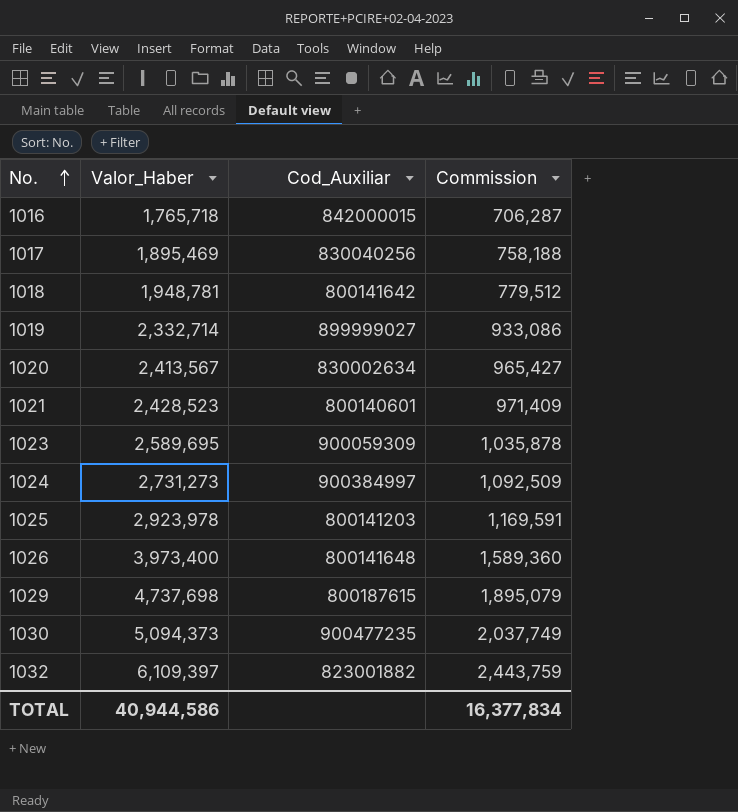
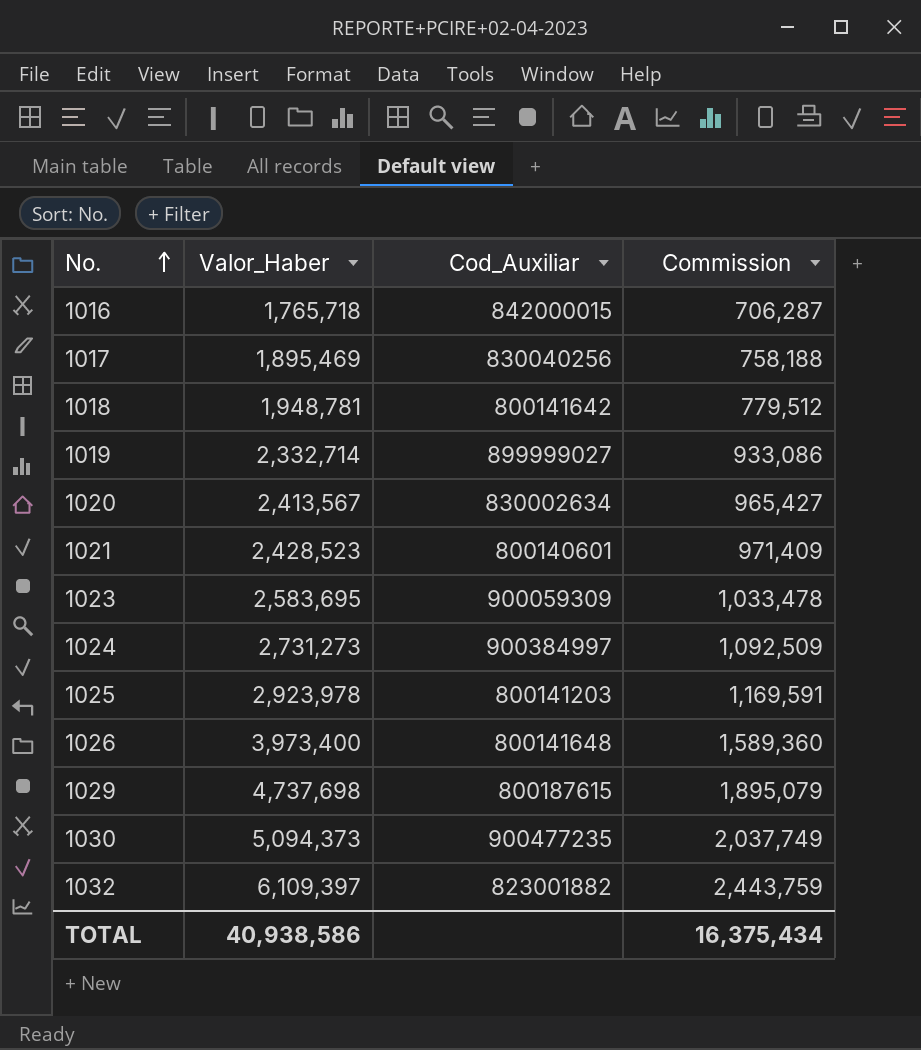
1023 | Valor_Haber: 2,589,695 -> 2,583,695
1023 | Commission: 1,035,878 -> 1,033,478
TOTAL | Valor_Haber: 40,944,586 -> 40,938,586
TOTAL | Commission: 16,377,834 -> 16,375,434

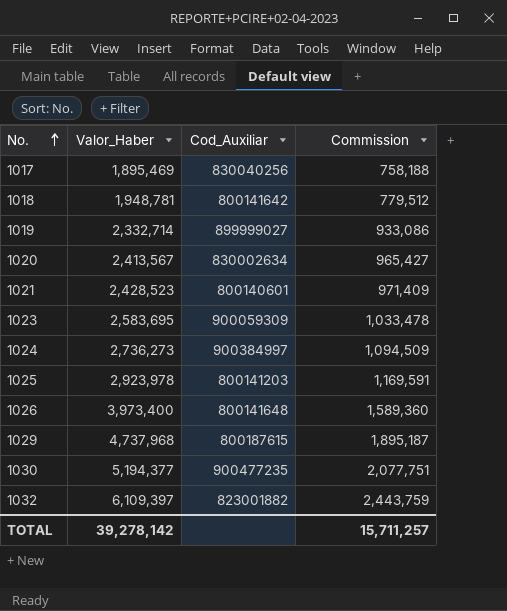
row 1016: 1,765,718 | 842000015 | 706,287 -> none
1024 | Valor_Haber: 2,731,273 -> 2,736,273
1024 | Commission: 1,092,509 -> 1,094,509
1029 | Valor_Haber: 4,737,698 -> 4,737,968
1029 | Commission: 1,895,079 -> 1,895,187
1030 | Valor_Haber: 5,094,373 -> 5,194,377
1030 | Commission: 2,037,749 -> 2,077,751
TOTAL | Valor_Haber: 40,938,586 -> 39,278,142
TOTAL | Commission: 16,375,434 -> 15,711,257

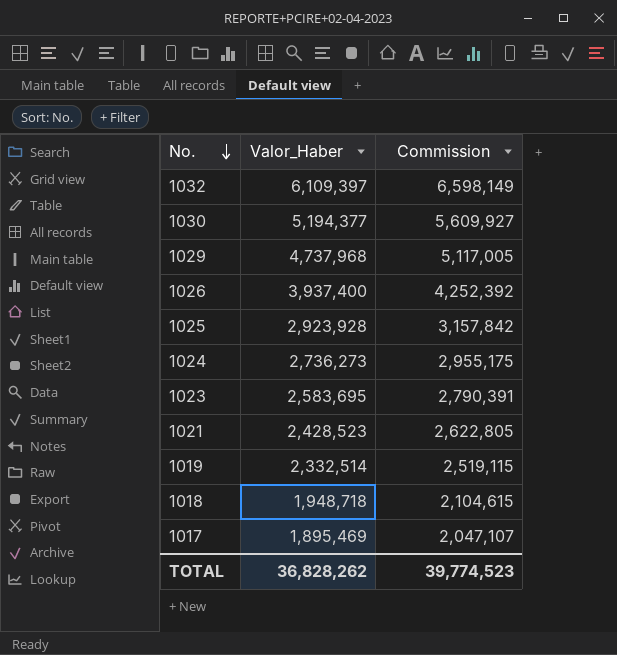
row order: No. ascending -> No. descending
column Cod_Auxiliar | position: 3 -> none
column Commission | formula: [Valor_Haber] * 0.4 -> [Valor_Haber] * 1.08
row 1020: 2,413,567 | 830002634 | 965,427 -> none
1026 | Valor_Haber: 3,973,400 -> 3,937,400
1025 | Valor_Haber: 2,923,978 -> 2,923,928
1019 | Valor_Haber: 2,332,714 -> 2,332,514
1018 | Valor_Haber: 1,948,781 -> 1,948,718
TOTAL | Valor_Haber: 39,278,142 -> 36,828,262
TOTAL | Commission: 15,711,257 -> 39,774,523

